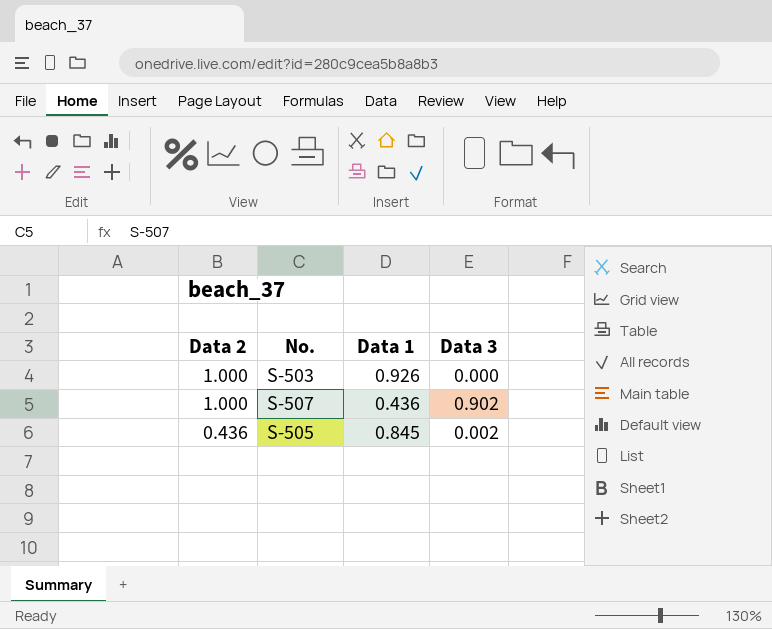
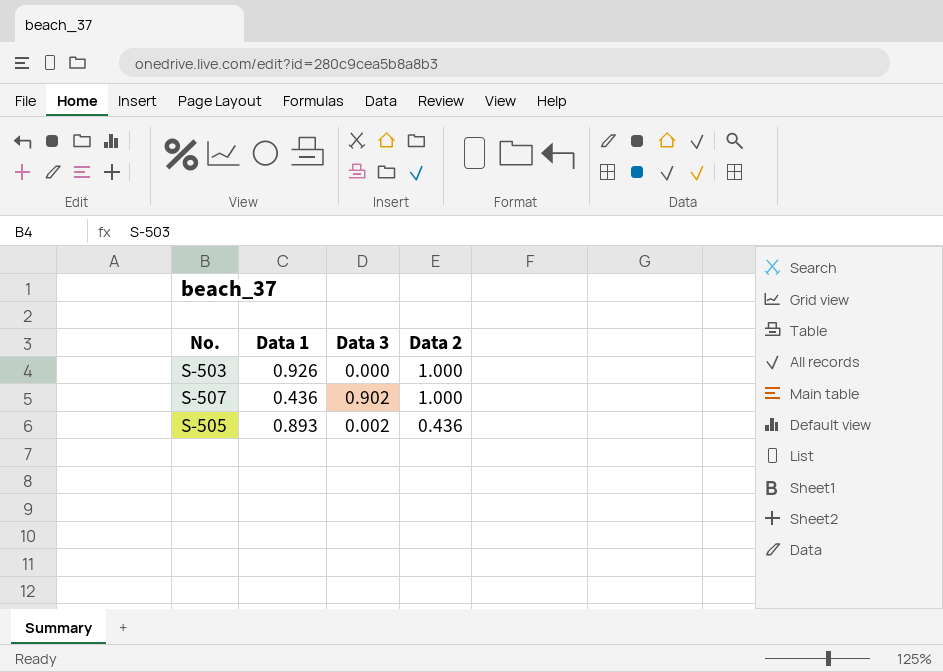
column Data 2 | position: 1 -> 4
S-505 | Data 1: 0.845 -> 0.893

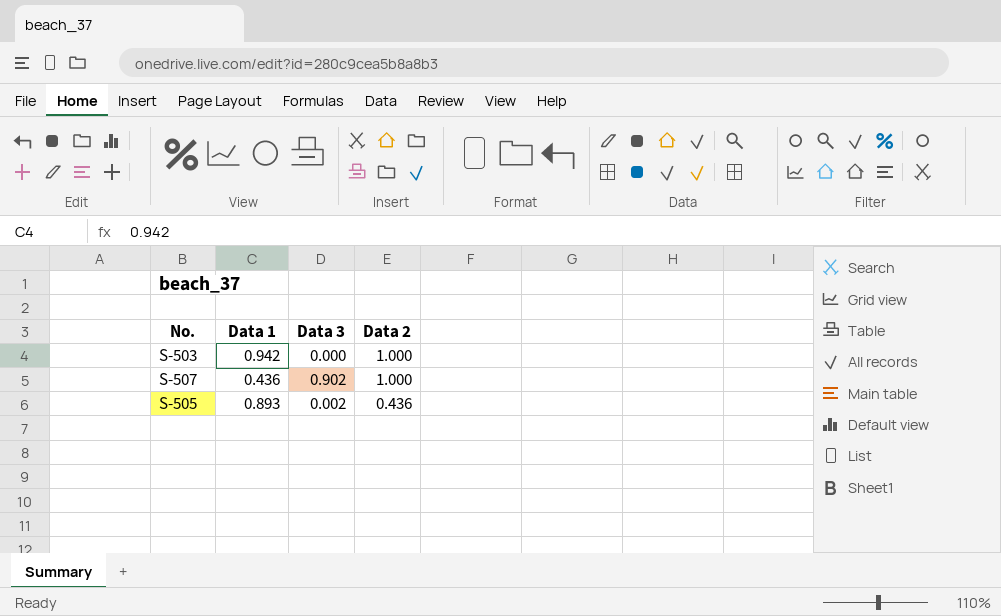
S-503 | Data 1: 0.926 -> 0.942

